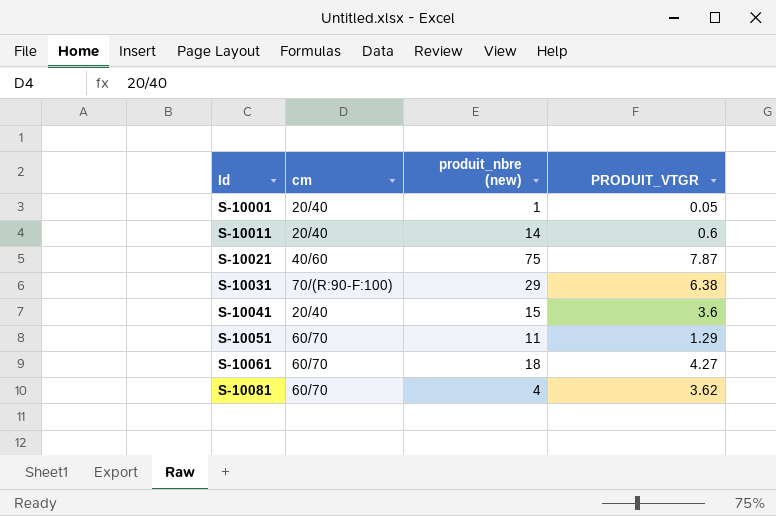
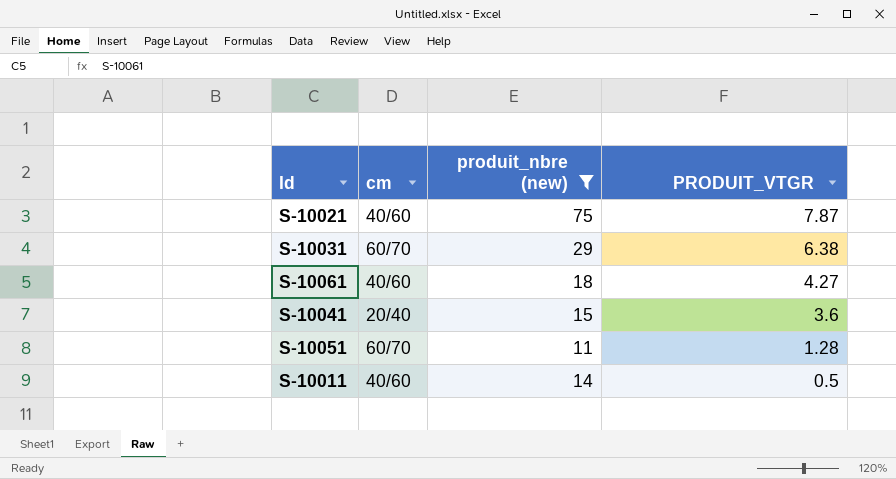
filter: none -> produit_nbre (new) >= 11
row order: Id ascending -> PRODUIT_VTGR descending
S-10031 | cm: 70/(R:90-F:100) -> 60/70
S-10061 | cm: 60/70 -> 40/60
S-10051 | PRODUIT_VTGR: 1.29 -> 1.28
S-10011 | cm: 20/40 -> 40/60
S-10011 | PRODUIT_VTGR: 0.6 -> 0.5

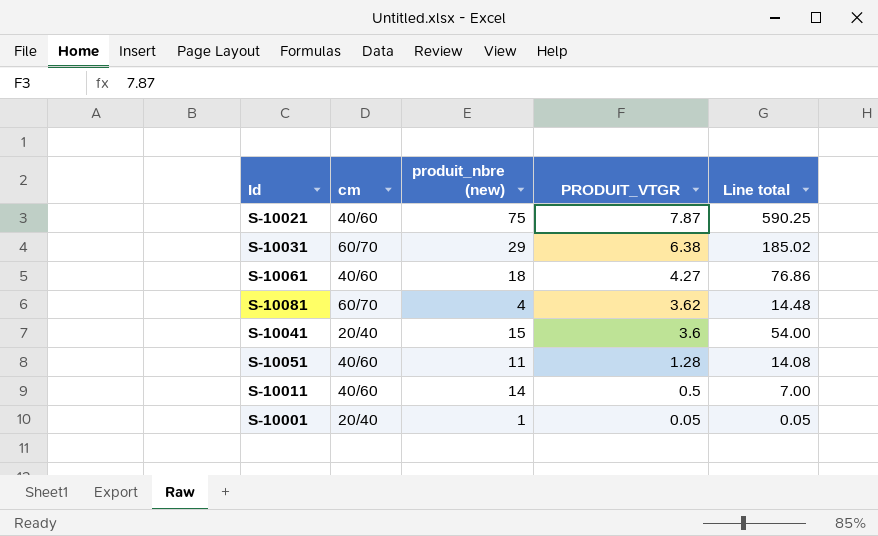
filter: produit_nbre (new) >= 11 -> none
column Line total | formula: none -> [produit_nbre (new)] * [PRODUIT_VTGR]
S-10051 | cm: 60/70 -> 40/60

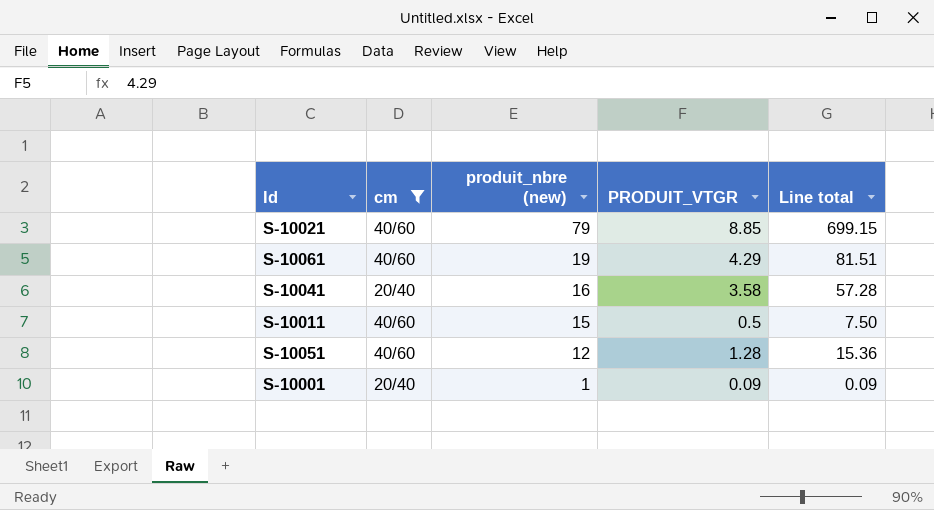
filter: none -> cm != 60/70
row order: PRODUIT_VTGR descending -> produit_nbre (new) descending
S-10021 | produit_nbre (new): 75 -> 79
S-10021 | PRODUIT_VTGR: 7.87 -> 8.85
S-10021 | Line total: 590.25 -> 699.15
S-10061 | produit_nbre (new): 18 -> 19
S-10061 | PRODUIT_VTGR: 4.27 -> 4.29
S-10061 | Line total: 76.86 -> 81.51
S-10041 | produit_nbre (new): 15 -> 16
S-10041 | PRODUIT_VTGR: 3.6 -> 3.58
S-10041 | Line total: 54.00 -> 57.28
S-10011 | produit_nbre (new): 14 -> 15
S-10011 | Line total: 7.00 -> 7.50
S-10051 | produit_nbre (new): 11 -> 12
S-10051 | Line total: 14.08 -> 15.36
S-10001 | PRODUIT_VTGR: 0.05 -> 0.09
S-10001 | Line total: 0.05 -> 0.09

